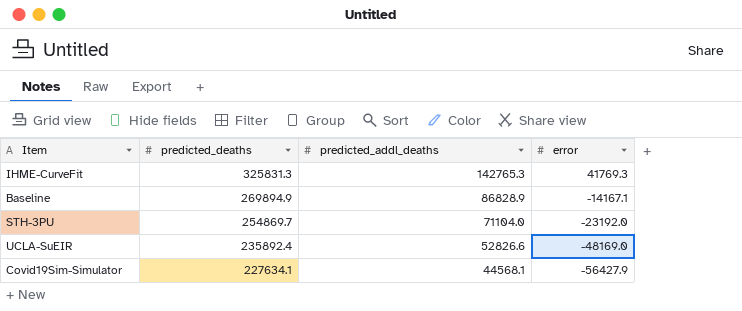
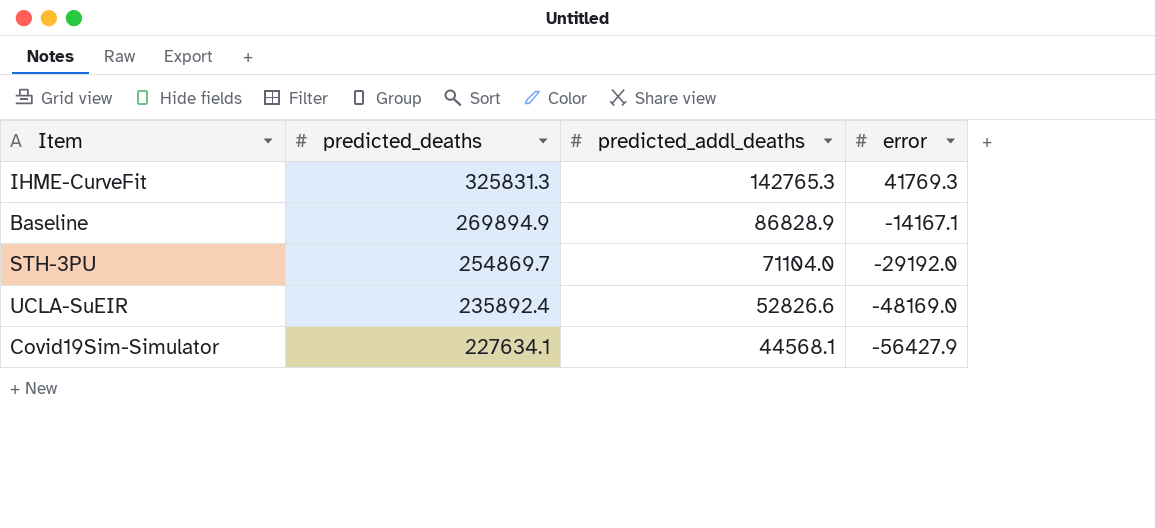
STH-3PU | error: -23192.0 -> -29192.0

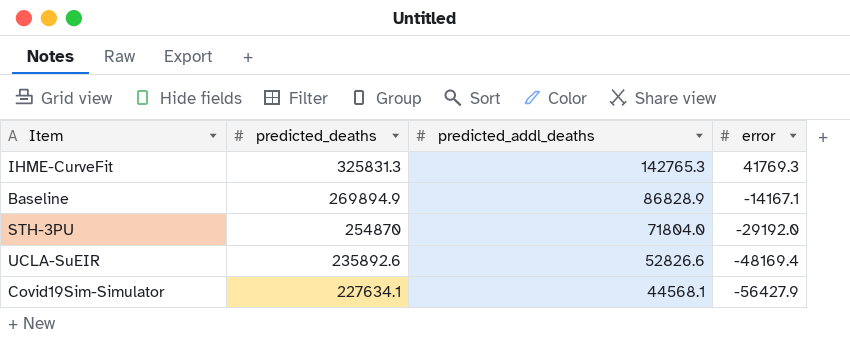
STH-3PU | predicted_deaths: 254869.7 -> 254870
STH-3PU | predicted_addl_deaths: 71104.0 -> 71804.0
UCLA-SuEIR | predicted_deaths: 235892.4 -> 235892.6
UCLA-SuEIR | error: -48169.0 -> -48169.4

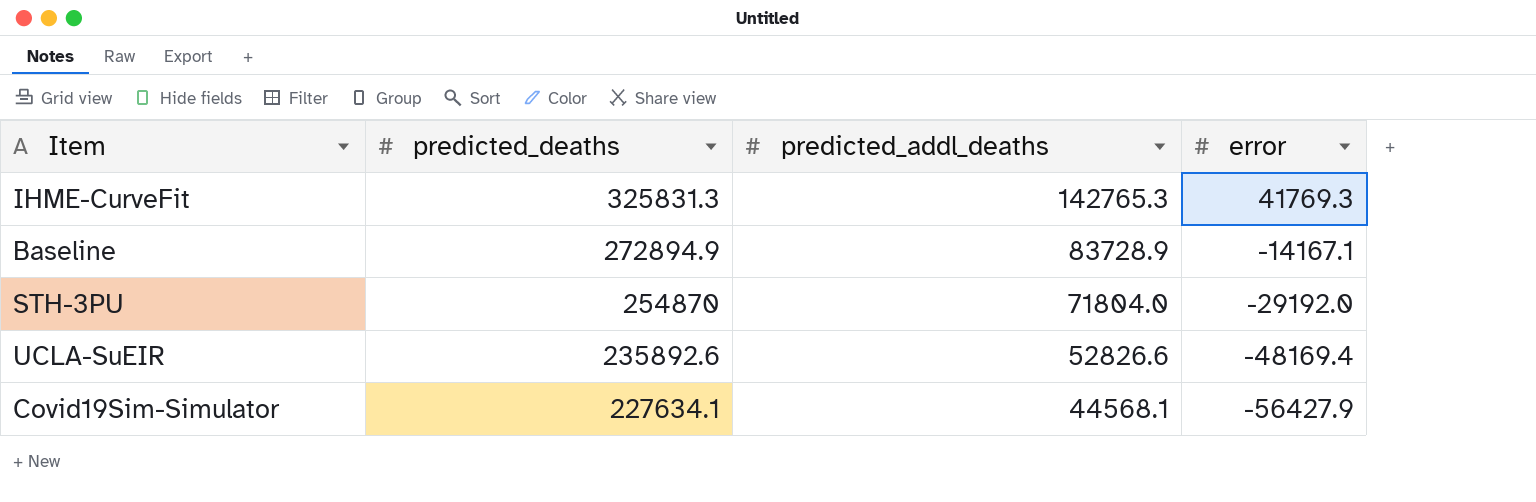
Baseline | predicted_deaths: 269894.9 -> 272894.9
Baseline | predicted_addl_deaths: 86828.9 -> 83728.9

